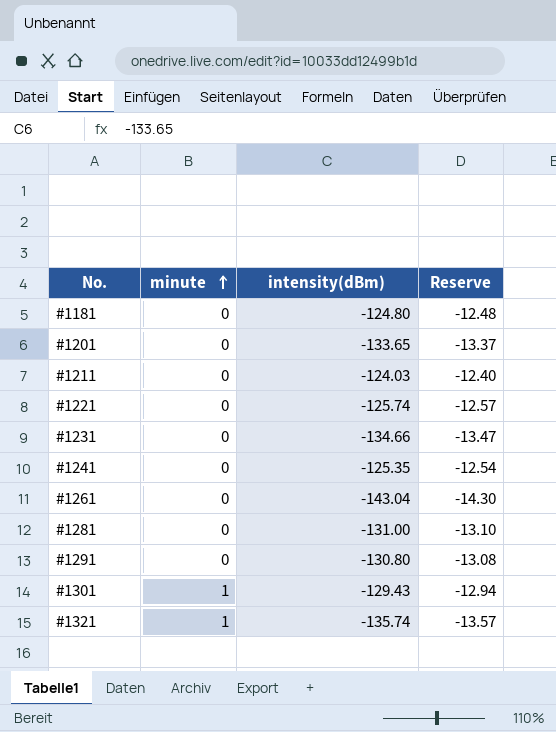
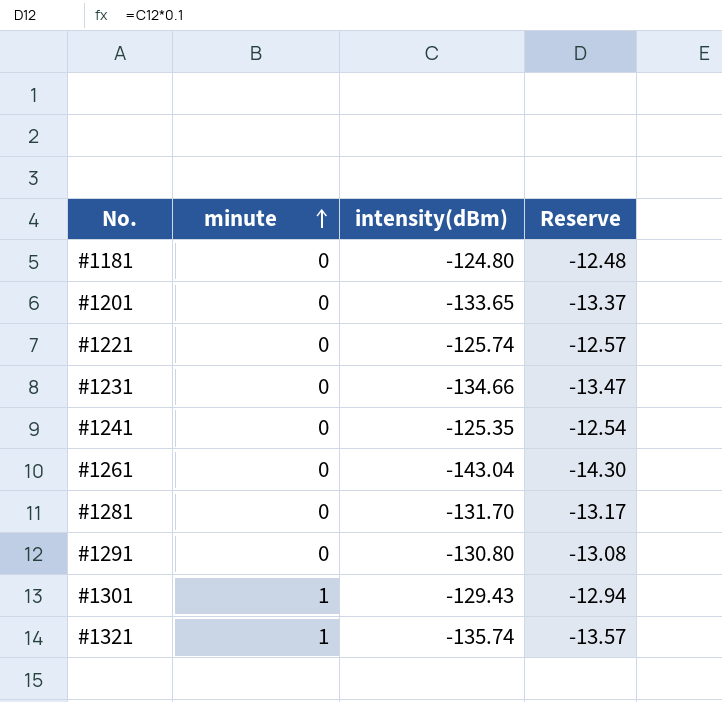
row #1211: 0 | -124.03 | -12.40 -> none
#1281 | intensity(dBm): -131.00 -> -131.70
#1281 | Reserve: -13.10 -> -13.17

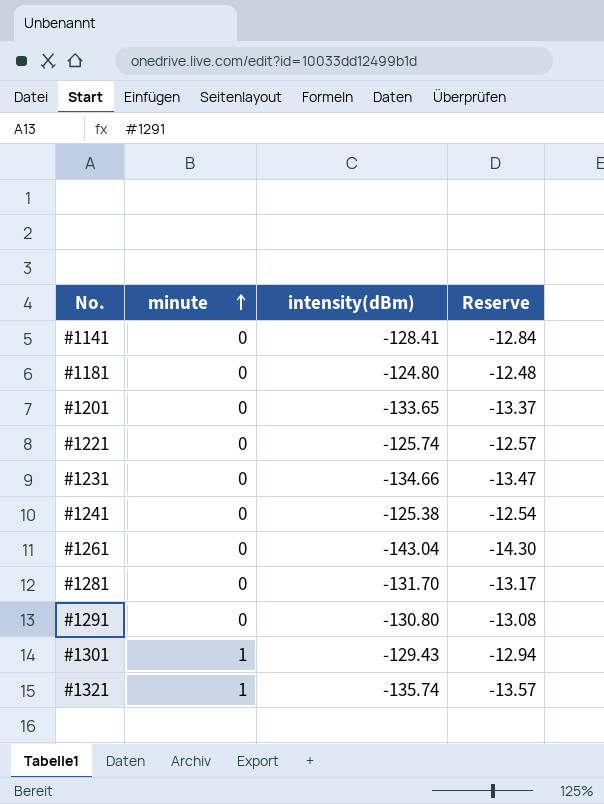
row #1141: none -> 0 | -128.41 | -12.84
#1241 | intensity(dBm): -125.35 -> -125.38

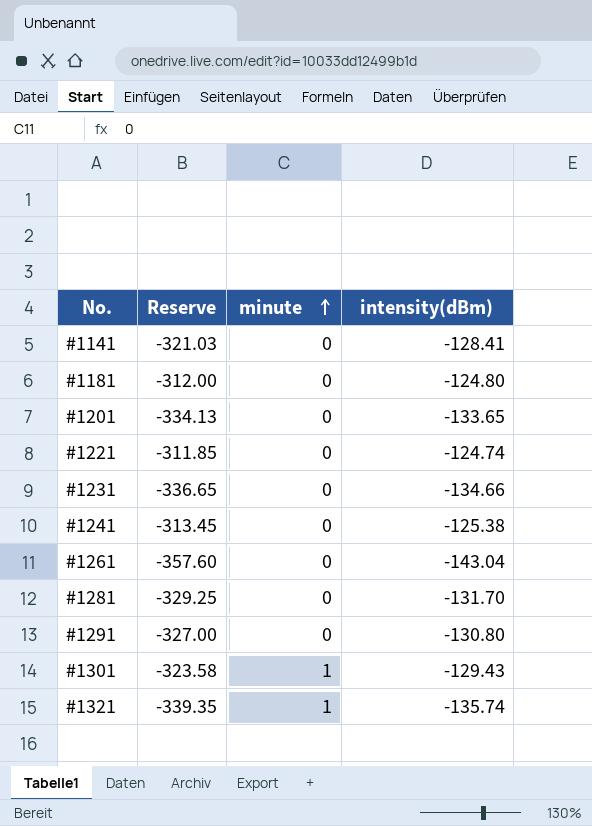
column Reserve | formula: [intensity(dBm)] * 0.1 -> [intensity(dBm)] * 2.5
column Reserve | position: 4 -> 2
#1221 | intensity(dBm): -125.74 -> -124.74

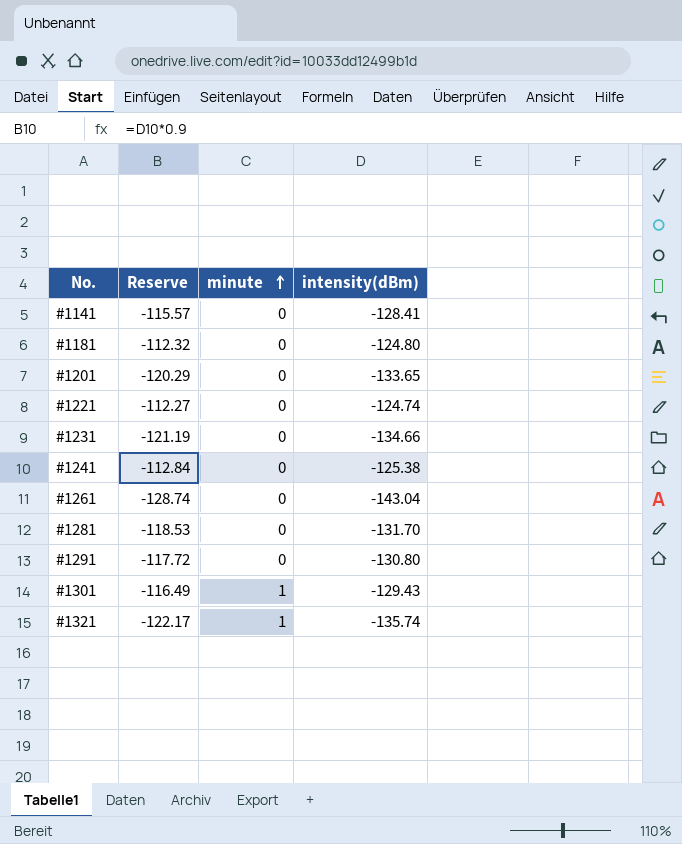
column Reserve | formula: [intensity(dBm)] * 2.5 -> [intensity(dBm)] * 0.9

